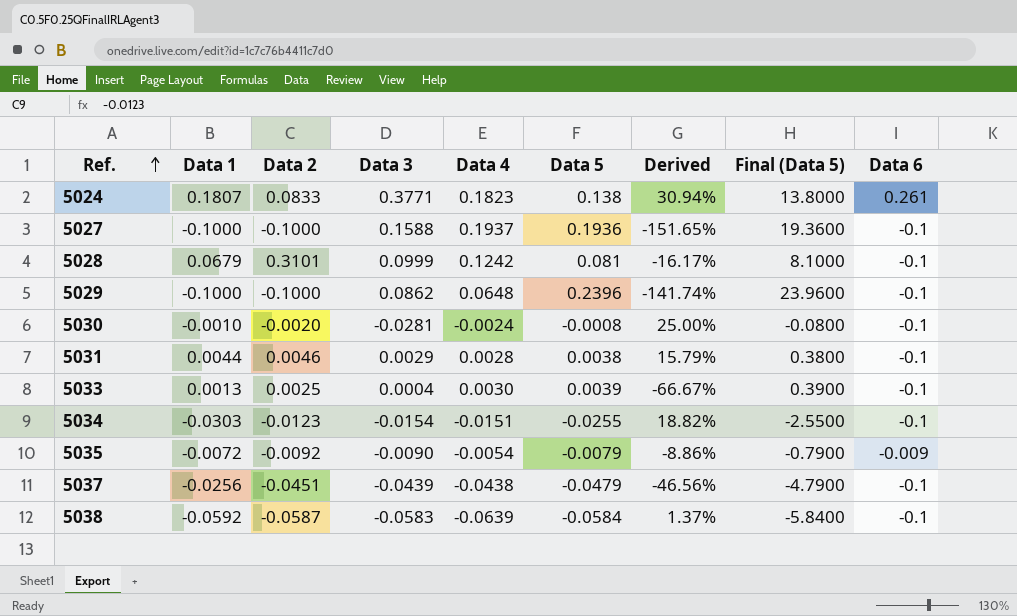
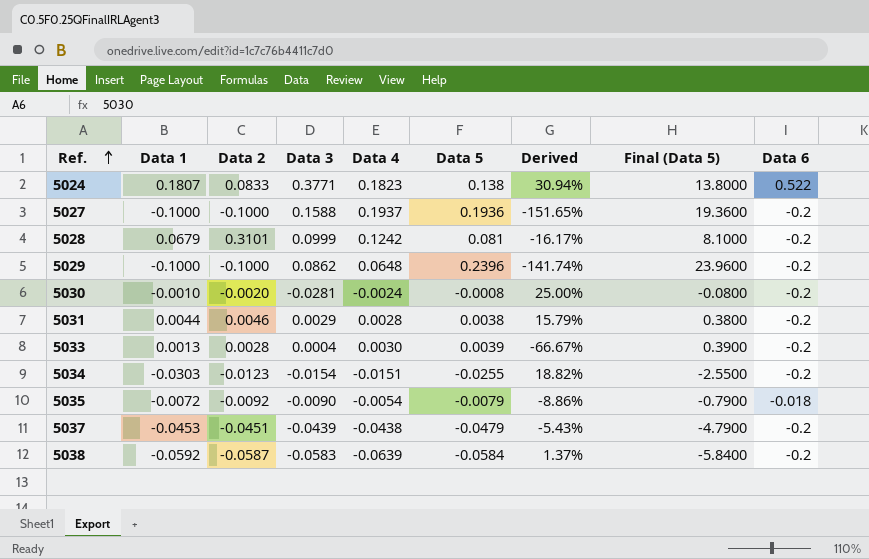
5024 | Data 6: 0.261 -> 0.522
5027 | Data 6: -0.1 -> -0.2
5028 | Data 6: -0.1 -> -0.2
5029 | Data 6: -0.1 -> -0.2
5030 | Data 6: -0.1 -> -0.2
5031 | Data 6: -0.1 -> -0.2
5033 | Data 2: 0.0025 -> 0.0028
5033 | Data 6: -0.1 -> -0.2
5034 | Data 6: -0.1 -> -0.2
5035 | Data 6: -0.009 -> -0.018
5037 | Data 1: -0.0256 -> -0.0453
5037 | Derived: -46.56% -> -5.43%
5037 | Data 6: -0.1 -> -0.2
5038 | Data 6: -0.1 -> -0.2

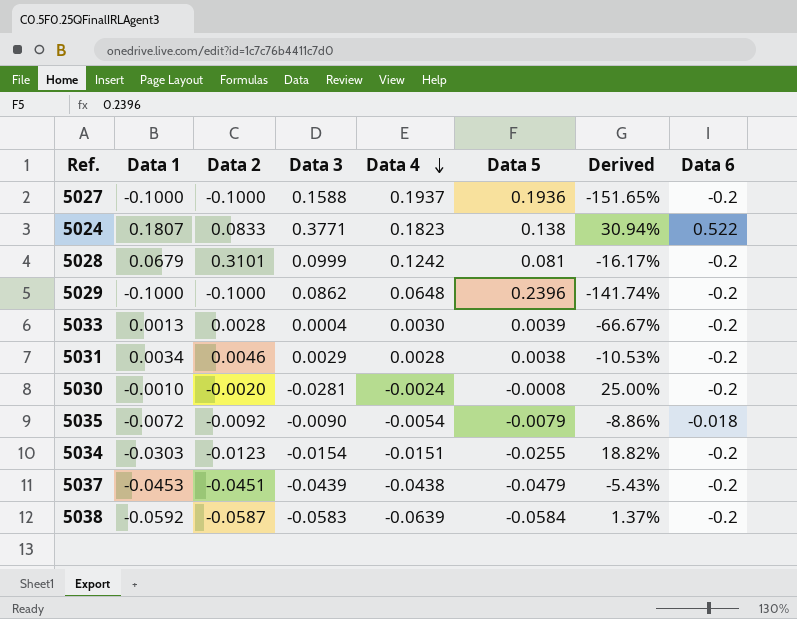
row order: Ref. ascending -> Data 4 descending
column Final (Data 5) | formula: [Data 5] * 100 -> none
5031 | Data 1: 0.0044 -> 0.0034
5031 | Derived: 15.79% -> -10.53%

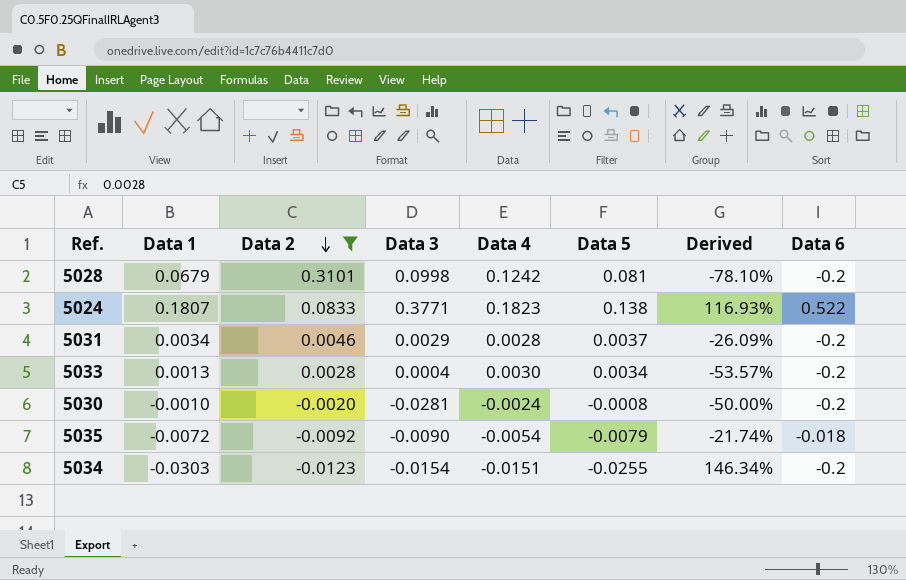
filter: none -> Data 2 >= -0.0123
row order: Data 4 descending -> Data 2 descending
column Derived | formula: ([Data 1] - [Data 5]) / [Data 5] -> ([Data 1] - [Data 2]) / [Data 2]
5028 | Data 3: 0.0999 -> 0.0998
5031 | Data 5: 0.0038 -> 0.0037
5033 | Data 5: 0.0039 -> 0.0034

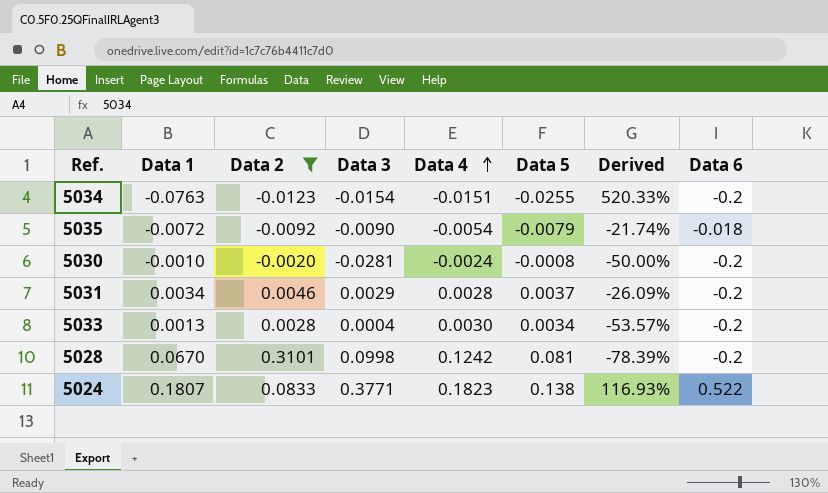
row order: Data 2 descending -> Data 4 ascending
5034 | Data 1: -0.0303 -> -0.0763
5034 | Derived: 146.34% -> 520.33%
5028 | Data 1: 0.0679 -> 0.0670
5028 | Derived: -78.10% -> -78.39%

